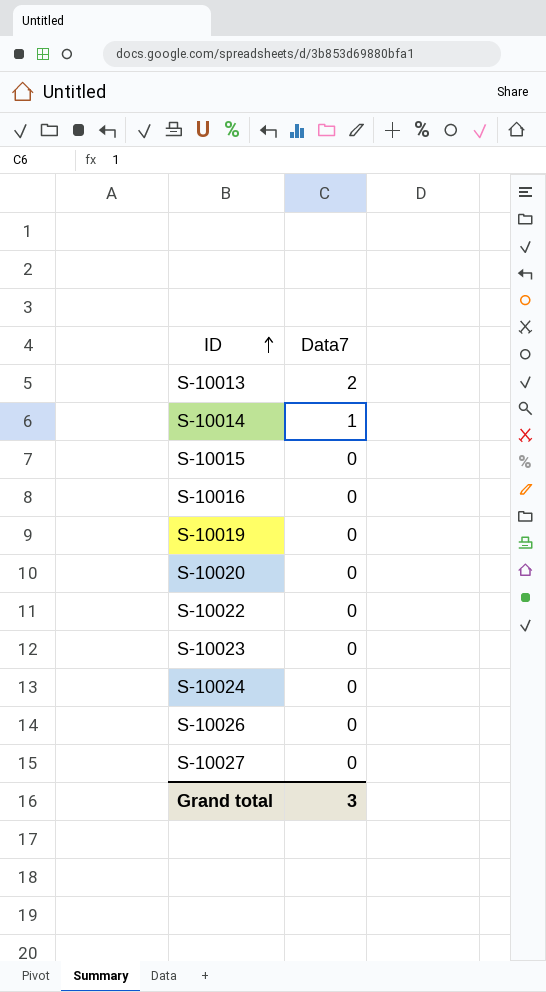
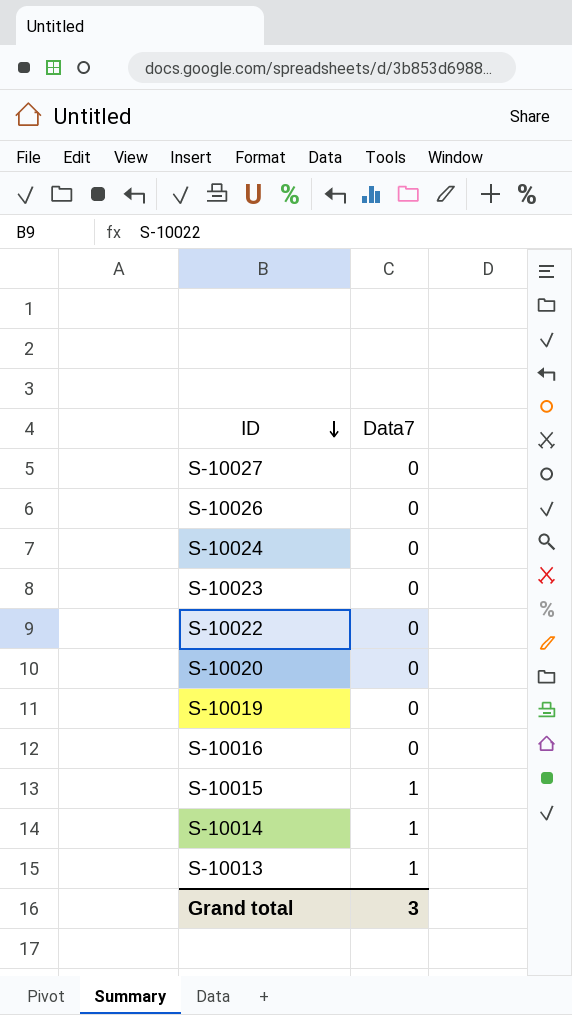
row order: ID ascending -> ID descending
S-10015 | Data7: 0 -> 1
S-10013 | Data7: 2 -> 1

